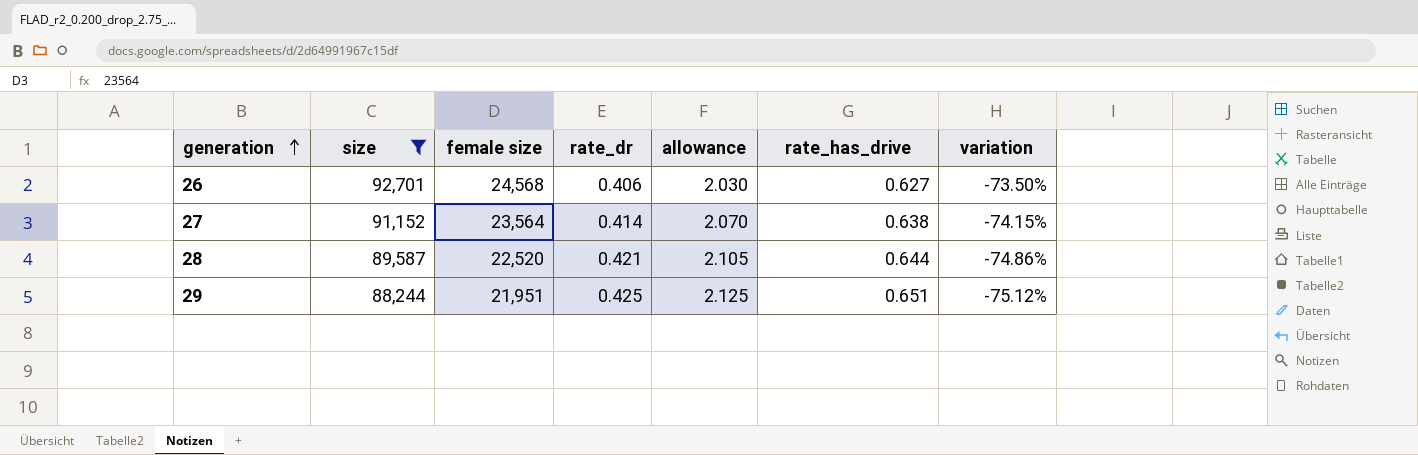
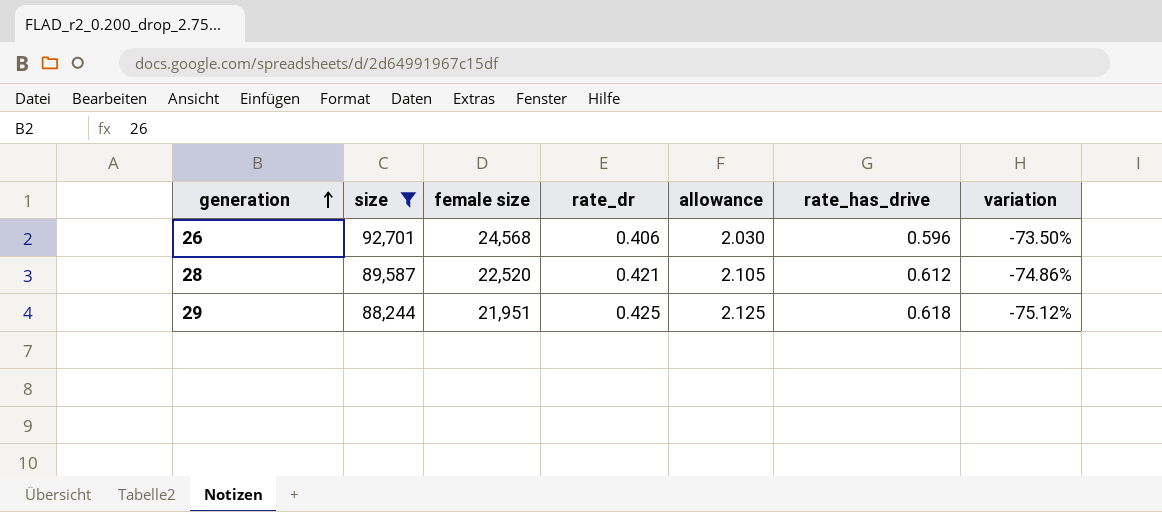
row 27: 91,152 | 23,564 | 0.414 | 2.070 | 0.638 | -74.15% -> none
26 | rate_has_drive: 0.627 -> 0.596
28 | rate_has_drive: 0.644 -> 0.612
29 | rate_has_drive: 0.651 -> 0.618

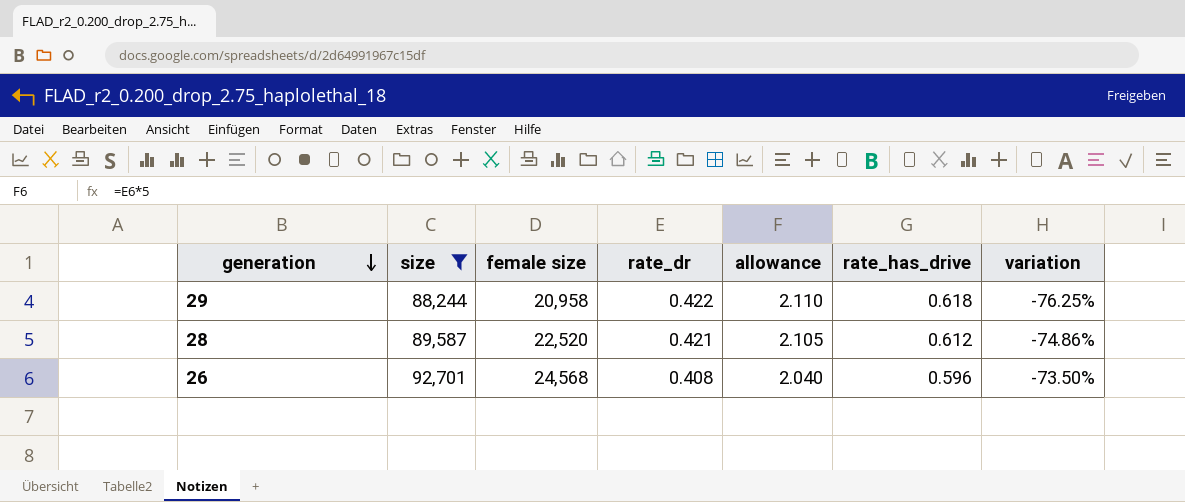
row order: generation ascending -> generation descending
29 | female size: 21,951 -> 20,958
29 | rate_dr: 0.425 -> 0.422
29 | allowance: 2.125 -> 2.110
29 | variation: -75.12% -> -76.25%
26 | rate_dr: 0.406 -> 0.408
26 | allowance: 2.030 -> 2.040

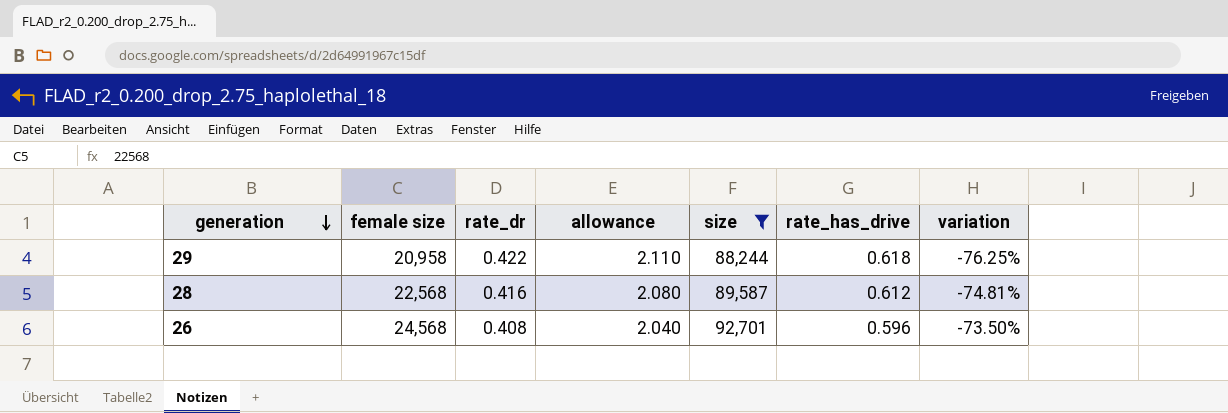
column size | position: 2 -> 5
28 | female size: 22,520 -> 22,568
28 | rate_dr: 0.421 -> 0.416
28 | allowance: 2.105 -> 2.080
28 | variation: -74.86% -> -74.81%

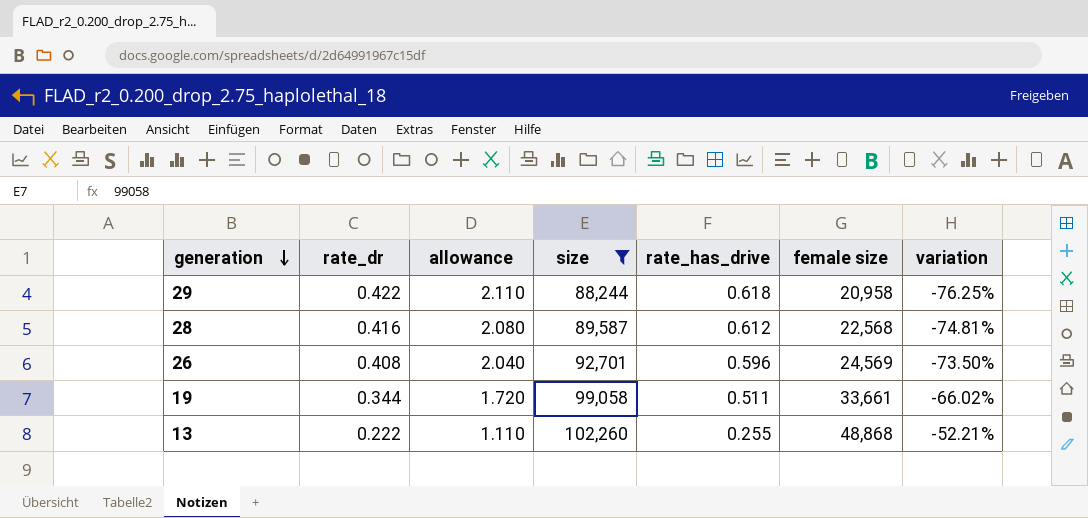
column female size | position: 2 -> 6
26 | female size: 24,568 -> 24,569
row 19: none -> 0.344 | 1.720 | 99,058 | 0.511 | 33,661 | -66.02%
row 13: none -> 0.222 | 1.110 | 102,260 | 0.255 | 48,868 | -52.21%

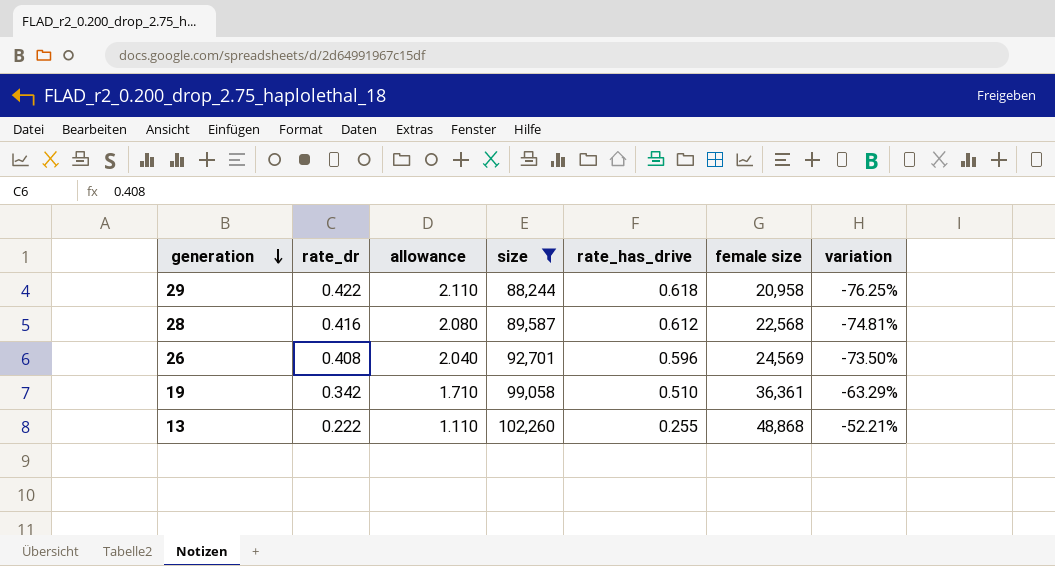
19 | rate_dr: 0.344 -> 0.342
19 | allowance: 1.720 -> 1.710
19 | rate_has_drive: 0.511 -> 0.510
19 | female size: 33,661 -> 36,361
19 | variation: -66.02% -> -63.29%

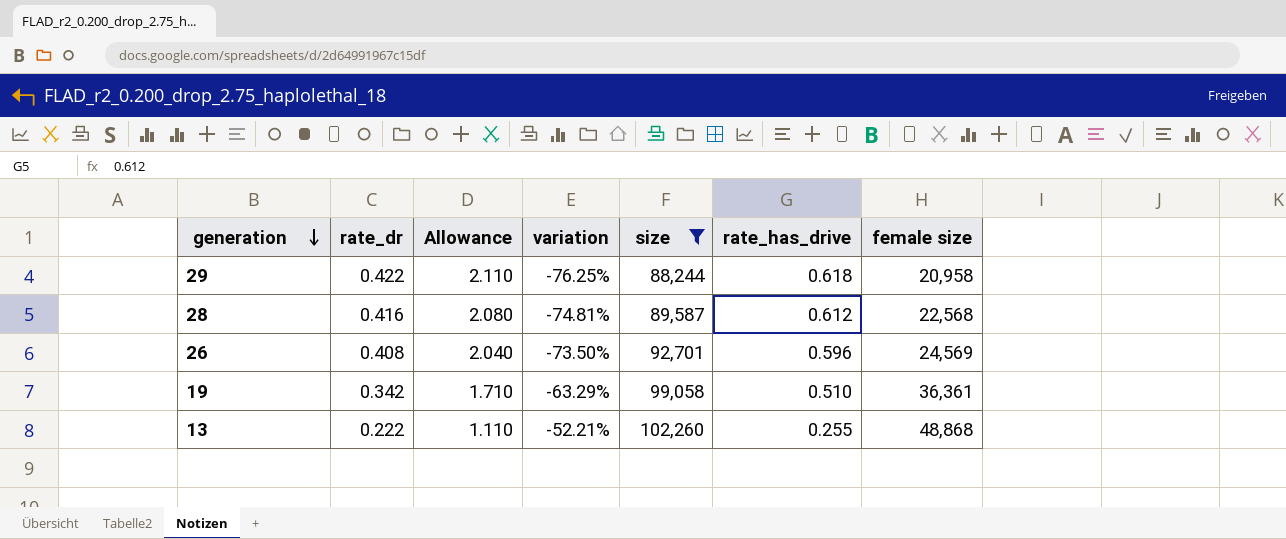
column name: allowance -> Allowance
column variation | position: 7 -> 4

